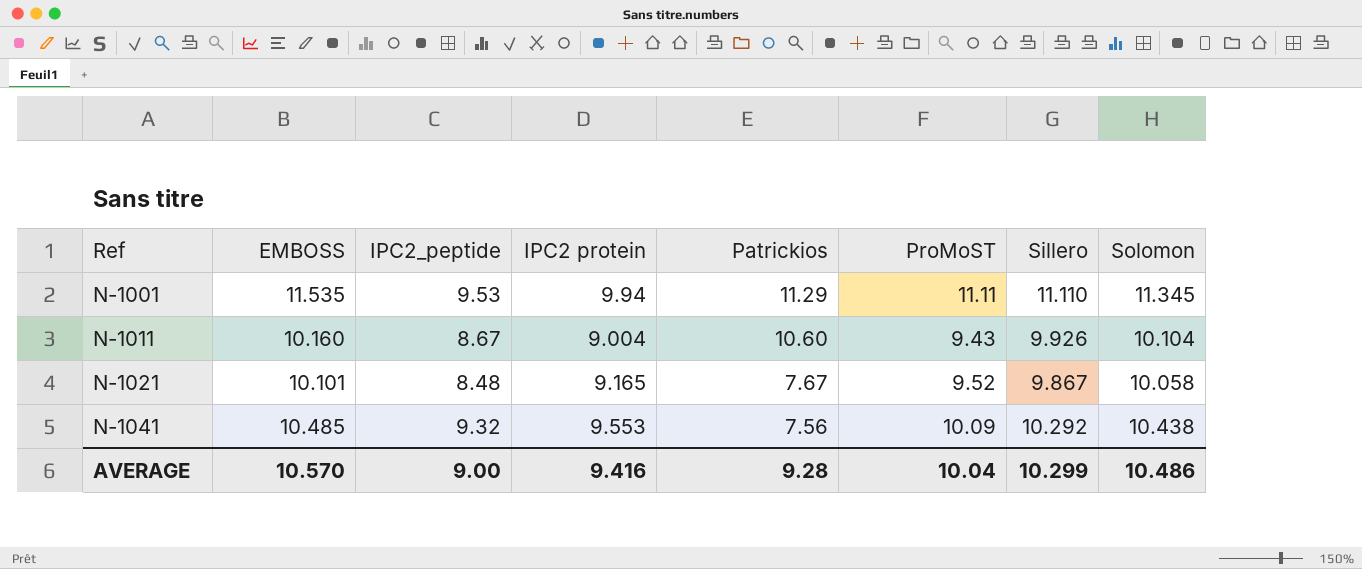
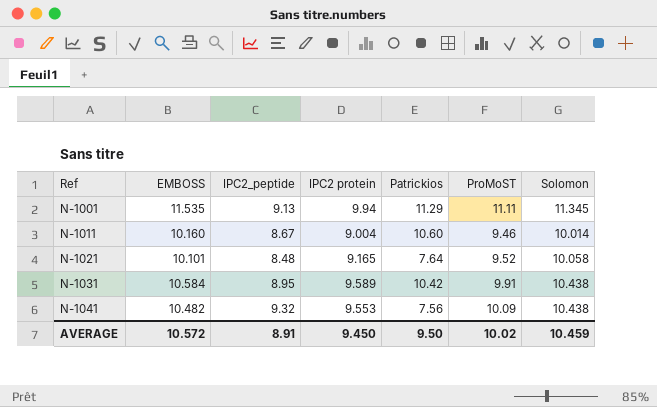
column Sillero | position: 7 -> none
N-1001 | IPC2_peptide: 9.53 -> 9.13
N-1011 | ProMoST: 9.43 -> 9.46
N-1011 | Solomon: 10.104 -> 10.014
N-1021 | Patrickios: 7.67 -> 7.64
row N-1031: none -> 10.584 | 8.95 | 9.589 | 10.42 | 9.91 | 10.438
N-1041 | EMBOSS: 10.485 -> 10.482
AVERAGE | EMBOSS: 10.570 -> 10.572
AVERAGE | IPC2_peptide: 9.00 -> 8.91
AVERAGE | IPC2 protein: 9.416 -> 9.450
AVERAGE | Patrickios: 9.28 -> 9.50
AVERAGE | ProMoST: 10.04 -> 10.02
AVERAGE | Solomon: 10.486 -> 10.459

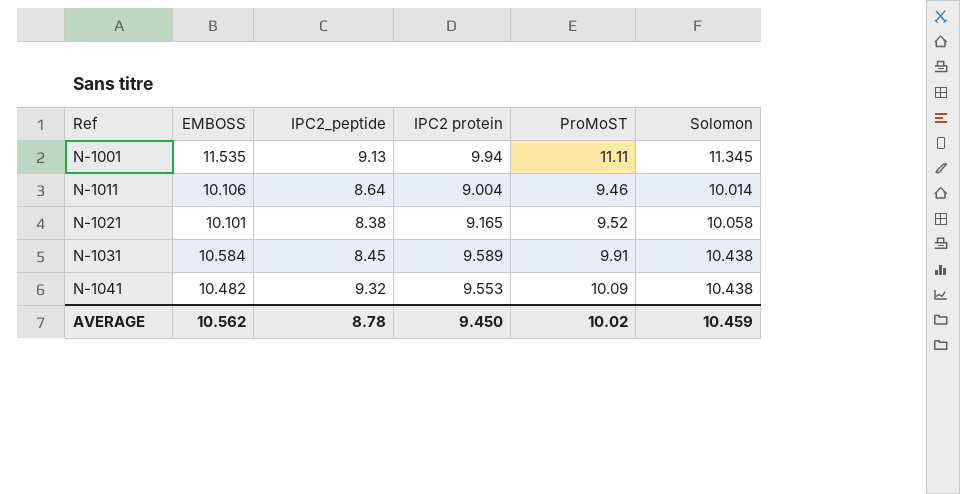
column Patrickios | position: 5 -> none
N-1011 | EMBOSS: 10.160 -> 10.106
N-1011 | IPC2_peptide: 8.67 -> 8.64
N-1021 | IPC2_peptide: 8.48 -> 8.38
N-1031 | IPC2_peptide: 8.95 -> 8.45
AVERAGE | EMBOSS: 10.572 -> 10.562
AVERAGE | IPC2_peptide: 8.91 -> 8.78

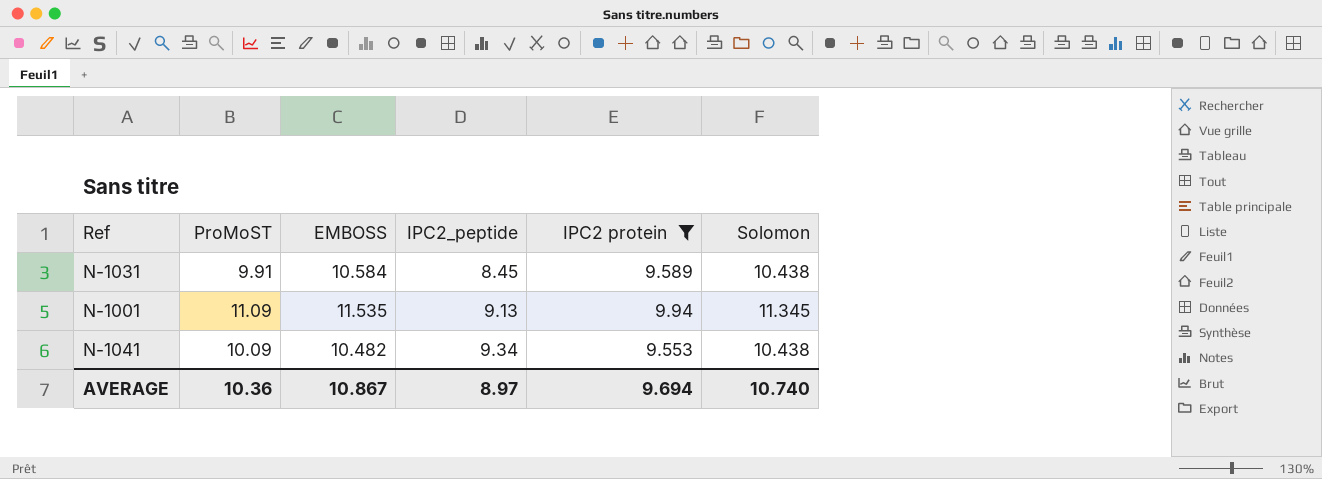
filter: none -> IPC2 protein >= 9.553
row order: Ref ascending -> IPC2_peptide ascending
column ProMoST | position: 5 -> 2
N-1001 | ProMoST: 11.11 -> 11.09
N-1041 | IPC2_peptide: 9.32 -> 9.34
AVERAGE | ProMoST: 10.02 -> 10.36
AVERAGE | EMBOSS: 10.562 -> 10.867
AVERAGE | IPC2_peptide: 8.78 -> 8.97
AVERAGE | IPC2 protein: 9.450 -> 9.694
AVERAGE | Solomon: 10.459 -> 10.740

